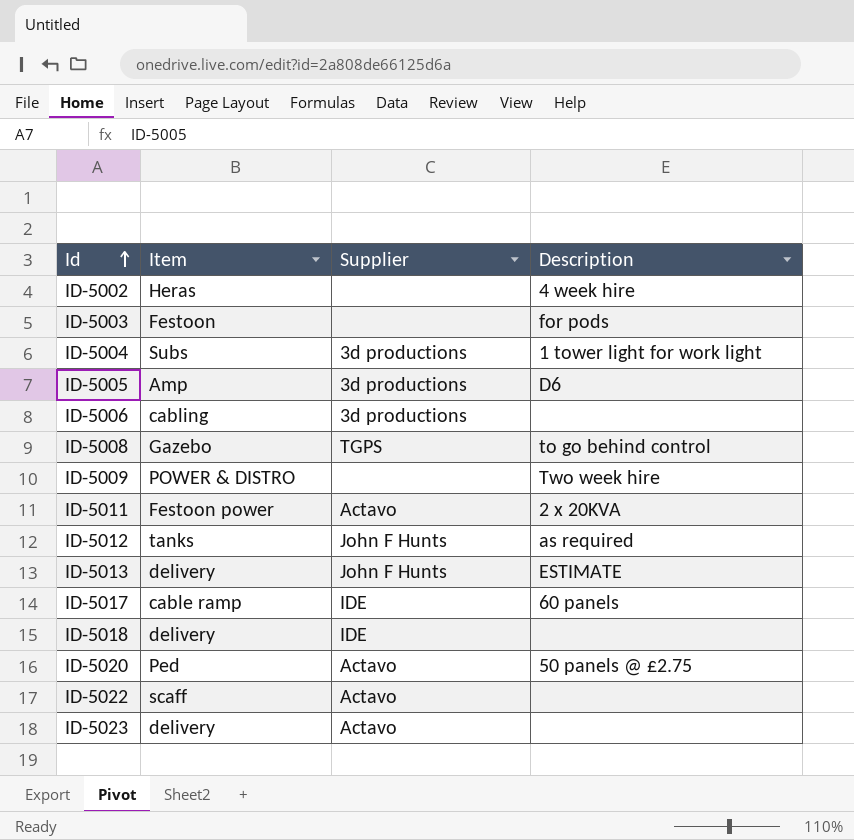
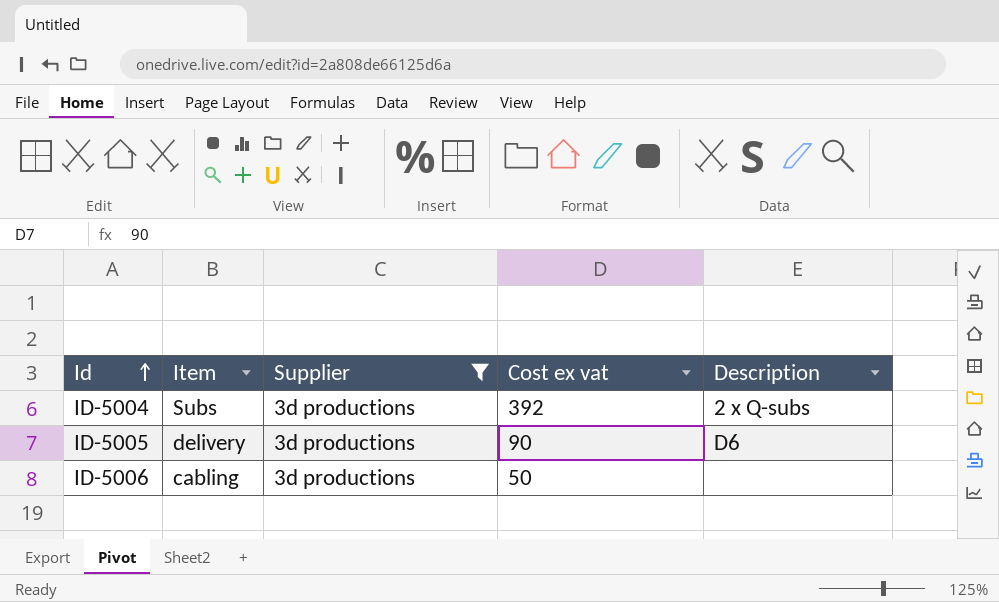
filter: none -> Supplier = 3d productions
column Cost ex vat | position: none -> 4
ID-5004 | Description: 1 tower light for work light -> 2 x Q-subs
ID-5005 | Item: Amp -> delivery

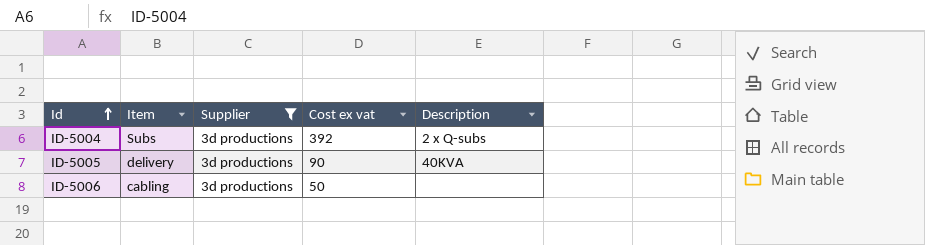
ID-5005 | Description: D6 -> 40KVA

